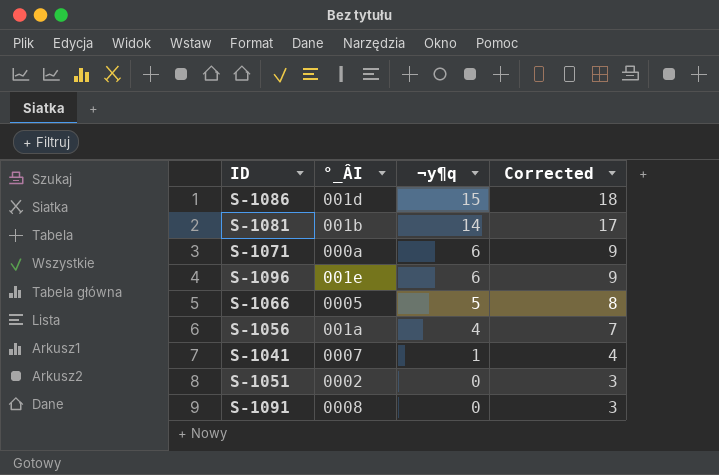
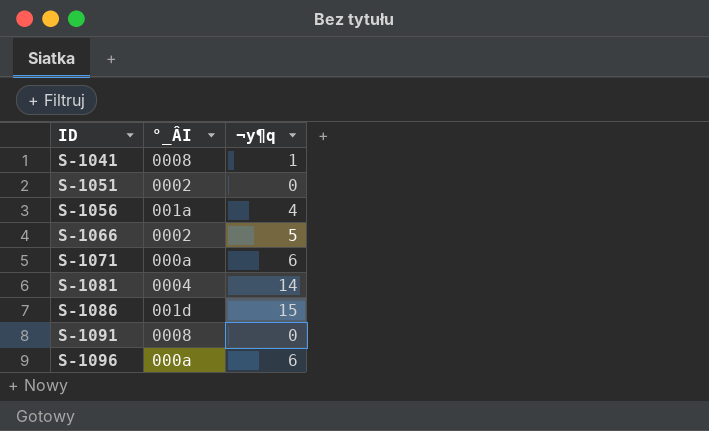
row order: ¬y¶q descending -> ID ascending
column Corrected | formula: [¬y¶q] + 3 -> none
S-1041 | °_ÂI: 0007 -> 0008
S-1066 | °_ÂI: 0005 -> 0002
S-1081 | °_ÂI: 001b -> 0004
S-1096 | °_ÂI: 001e -> 000a

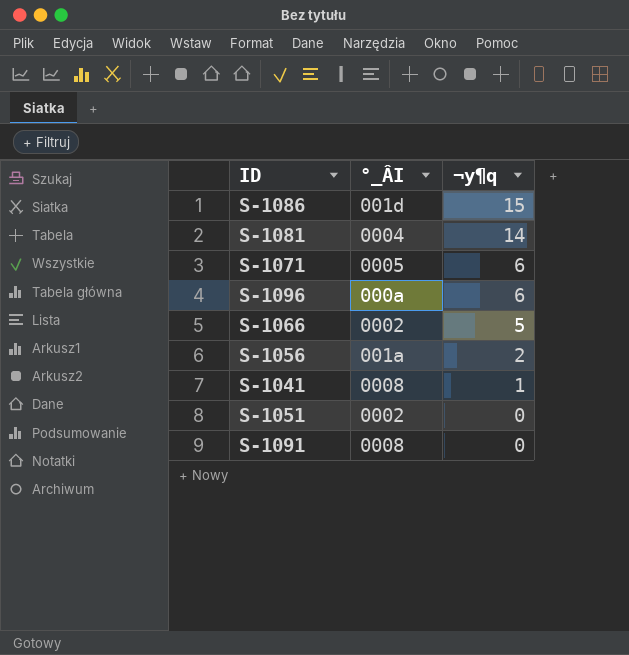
row order: ID ascending -> ¬y¶q descending
S-1071 | °_ÂI: 000a -> 0005
S-1056 | ¬y¶q: 4 -> 2

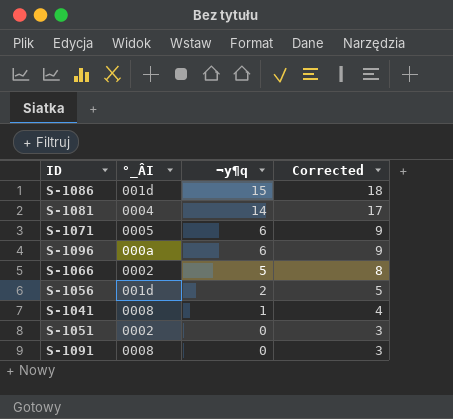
column Corrected | formula: none -> [¬y¶q] + 3
S-1056 | °_ÂI: 001a -> 001d

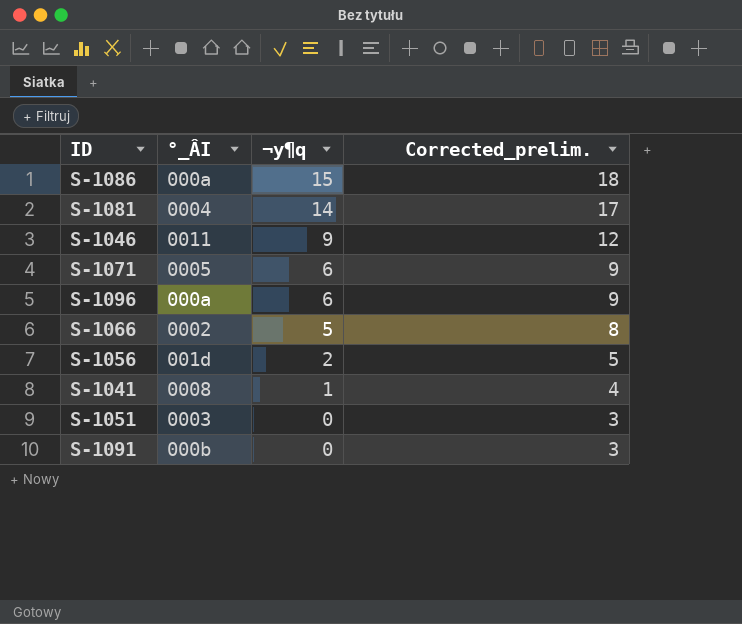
column name: Corrected -> Corrected_prelim.
S-1086 | °_ÂI: 001d -> 000a
row S-1046: none -> 0011 | 9 | 12
S-1051 | °_ÂI: 0002 -> 0003
S-1091 | °_ÂI: 0008 -> 000b

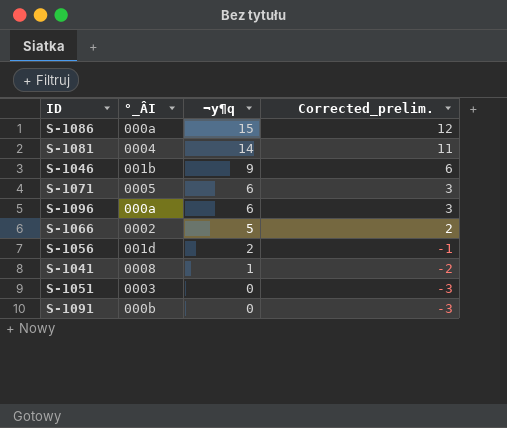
column Corrected_prelim. | formula: [¬y¶q] + 3 -> [¬y¶q] - 3
S-1046 | °_ÂI: 0011 -> 001b

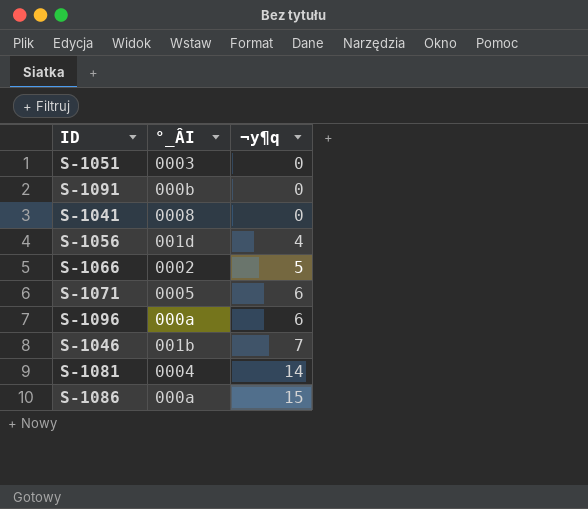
row order: ¬y¶q descending -> ¬y¶q ascending
column Corrected_prelim. | formula: [¬y¶q] - 3 -> none
S-1041 | ¬y¶q: 1 -> 0
S-1056 | ¬y¶q: 2 -> 4
S-1046 | ¬y¶q: 9 -> 7

